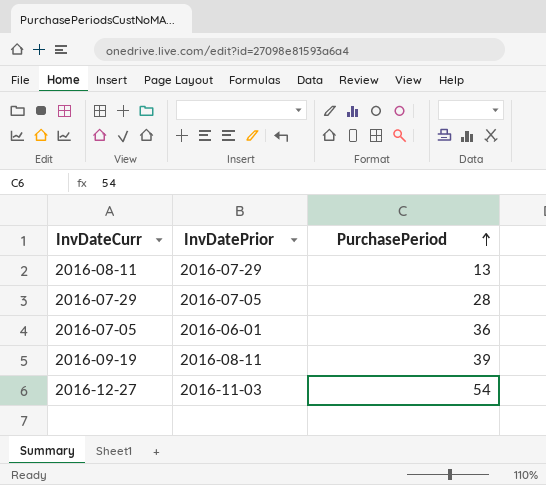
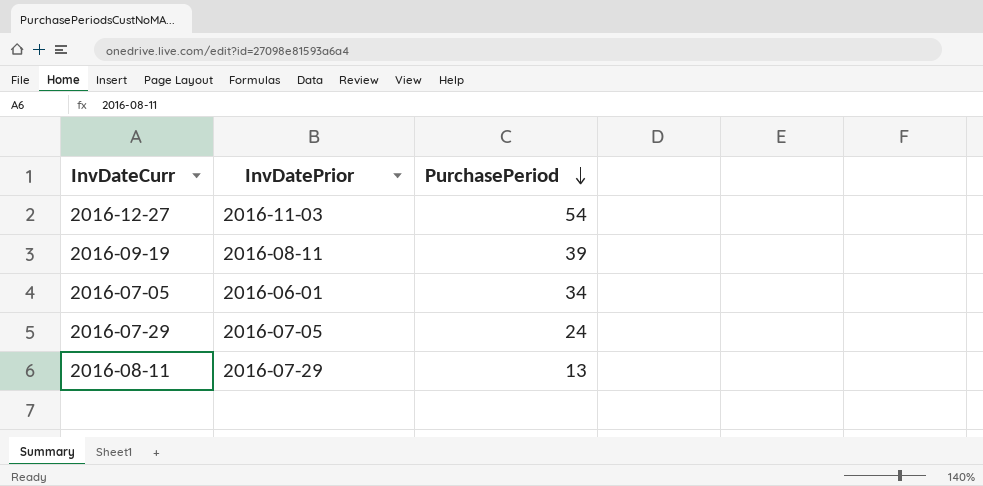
row order: PurchasePeriod ascending -> PurchasePeriod descending
2016-07-05 | PurchasePeriod: 36 -> 34
2016-07-29 | PurchasePeriod: 28 -> 24

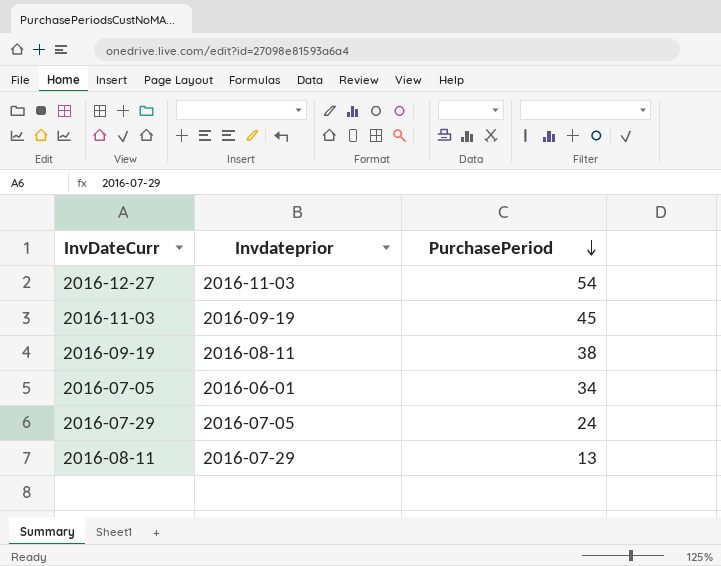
column name: InvDatePrior -> Invdateprior
row 2016-11-03: none -> 2016-09-19 | 45
2016-09-19 | PurchasePeriod: 39 -> 38

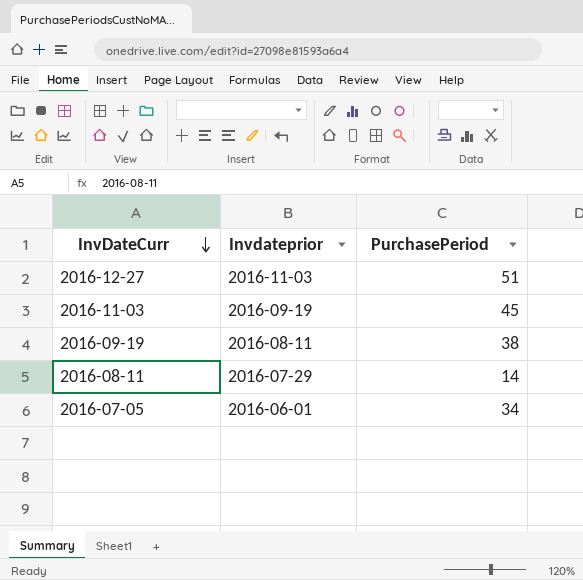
row order: PurchasePeriod descending -> InvDateCurr descending
row 2016-07-29: 2016-07-05 | 24 -> none
2016-12-27 | PurchasePeriod: 54 -> 51
2016-08-11 | PurchasePeriod: 13 -> 14

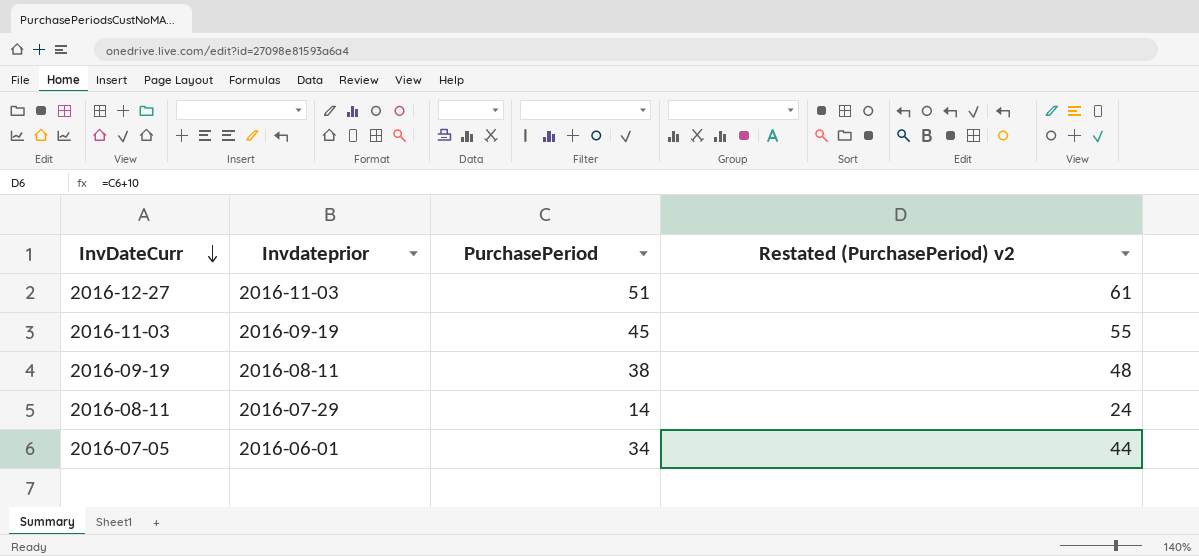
column Restated (PurchasePeriod) v2 | formula: none -> [PurchasePeriod] + 10

